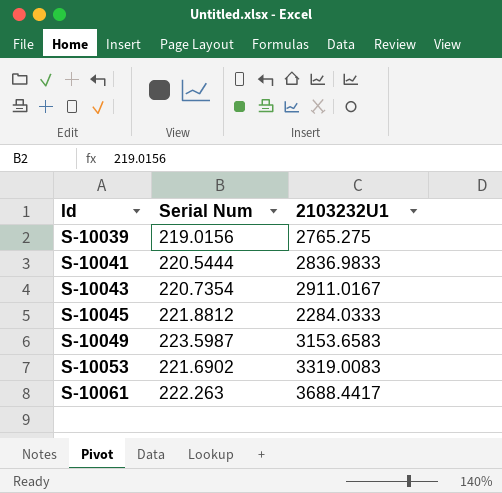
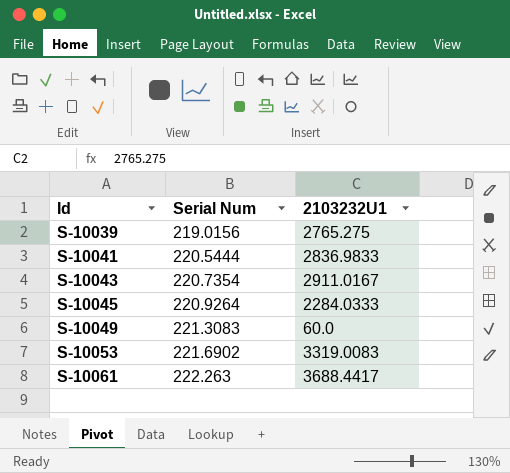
S-10045 | Serial Num: 221.8812 -> 220.9264
S-10049 | Serial Num: 223.5987 -> 221.3083
S-10049 | 2103232U1: 3153.6583 -> 60.0

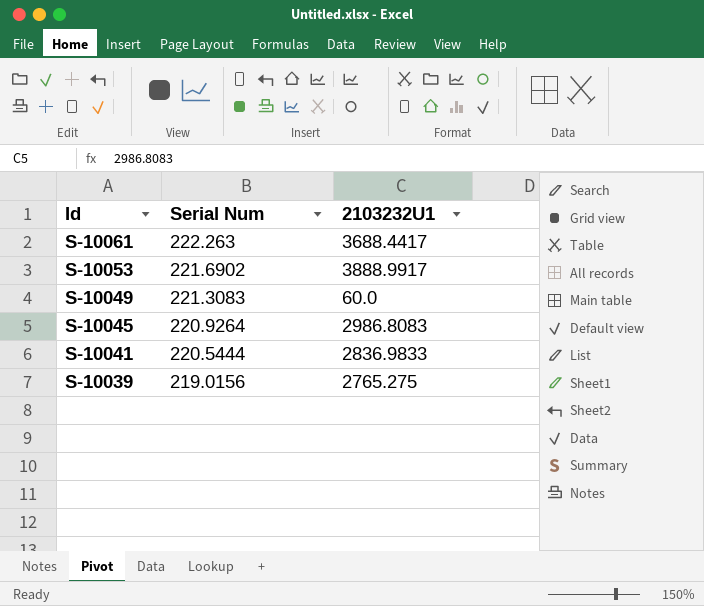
row order: Id ascending -> Id descending
row S-10043: 220.7354 | 2911.0167 -> none
S-10053 | 2103232U1: 3319.0083 -> 3888.9917
S-10045 | 2103232U1: 2284.0333 -> 2986.8083

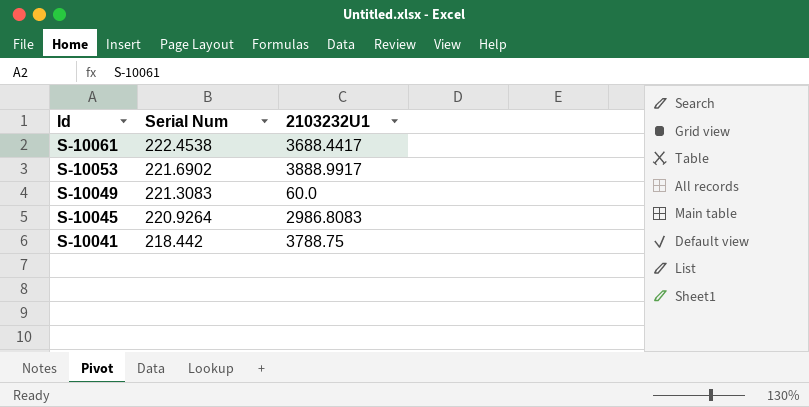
row S-10039: 219.0156 | 2765.275 -> none
S-10061 | Serial Num: 222.263 -> 222.4538
S-10041 | Serial Num: 220.5444 -> 218.442
S-10041 | 2103232U1: 2836.9833 -> 3788.75

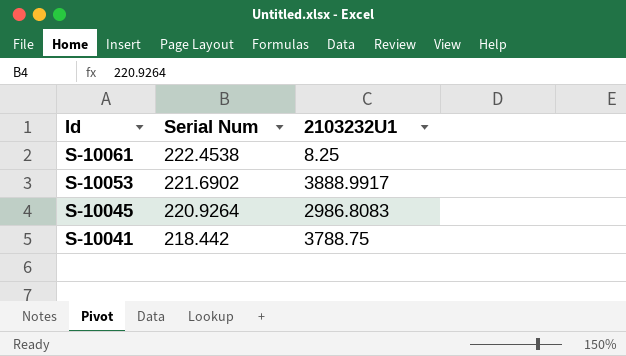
row S-10049: 221.3083 | 60.0 -> none
S-10061 | 2103232U1: 3688.4417 -> 8.25

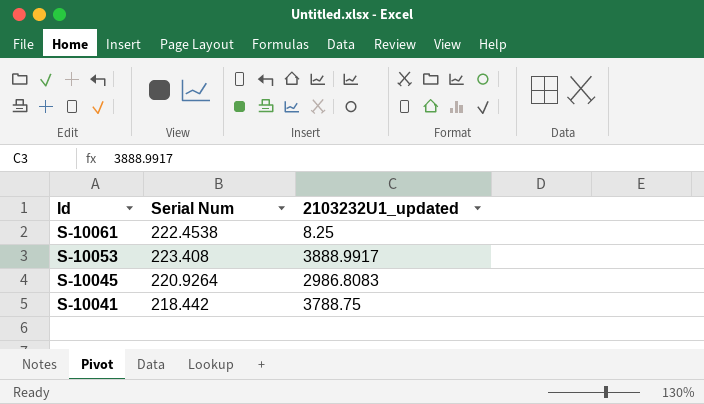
column name: 2103232U1 -> 2103232U1_updated
S-10053 | Serial Num: 221.6902 -> 223.408

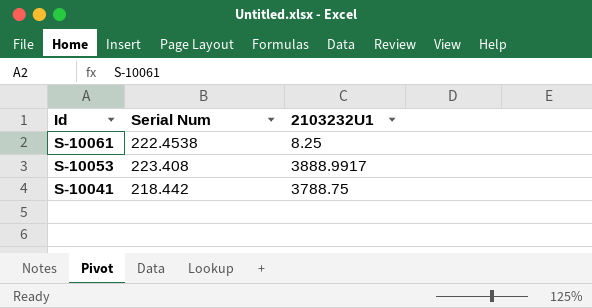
column name: 2103232U1_updated -> 2103232U1
row S-10045: 220.9264 | 2986.8083 -> none

